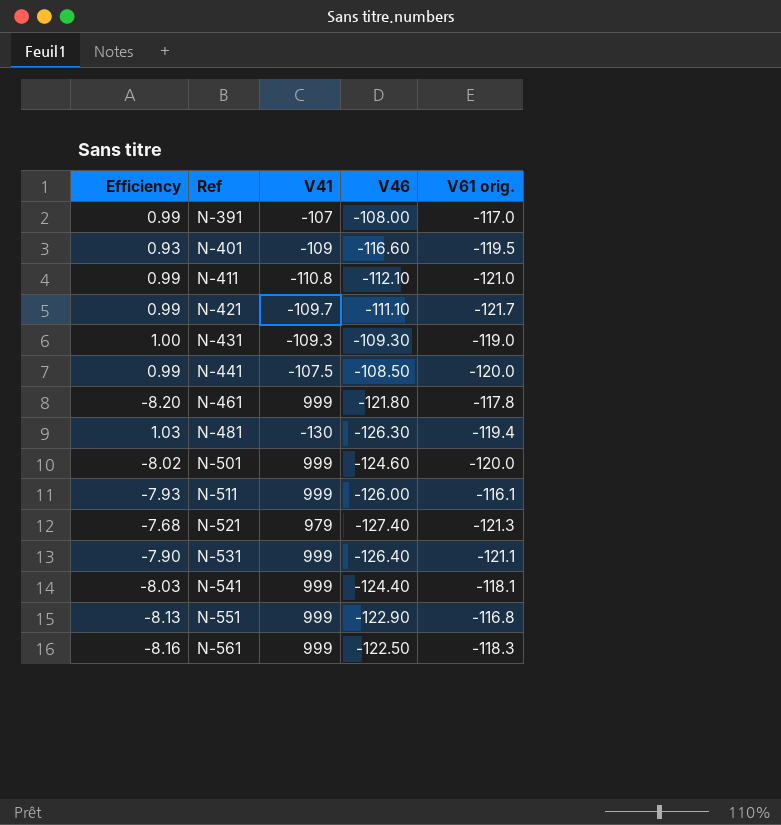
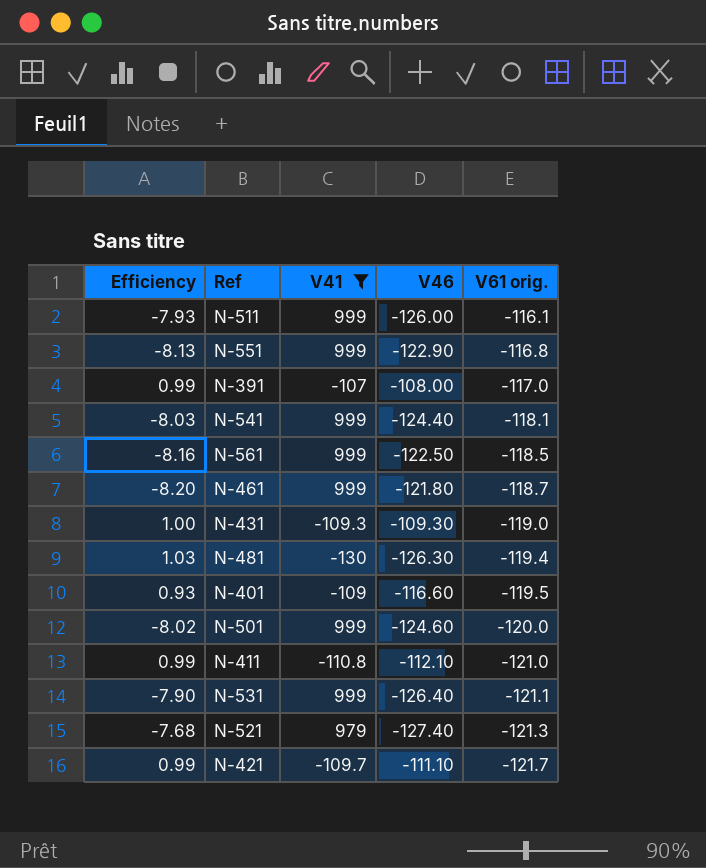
filter: none -> V41 != -107.5
row order: Ref ascending -> V61 orig. descending
N-561 | V61 orig.: -118.3 -> -118.5
N-461 | V61 orig.: -117.8 -> -118.7

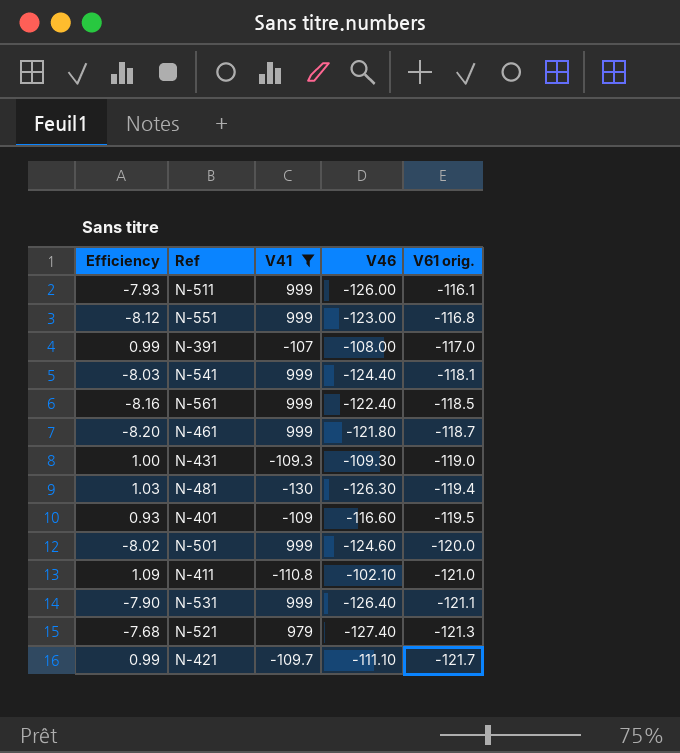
N-551 | Efficiency: -8.13 -> -8.12
N-551 | V46: -122.90 -> -123.00
N-561 | V46: -122.50 -> -122.40
N-411 | Efficiency: 0.99 -> 1.09
N-411 | V46: -112.10 -> -102.10

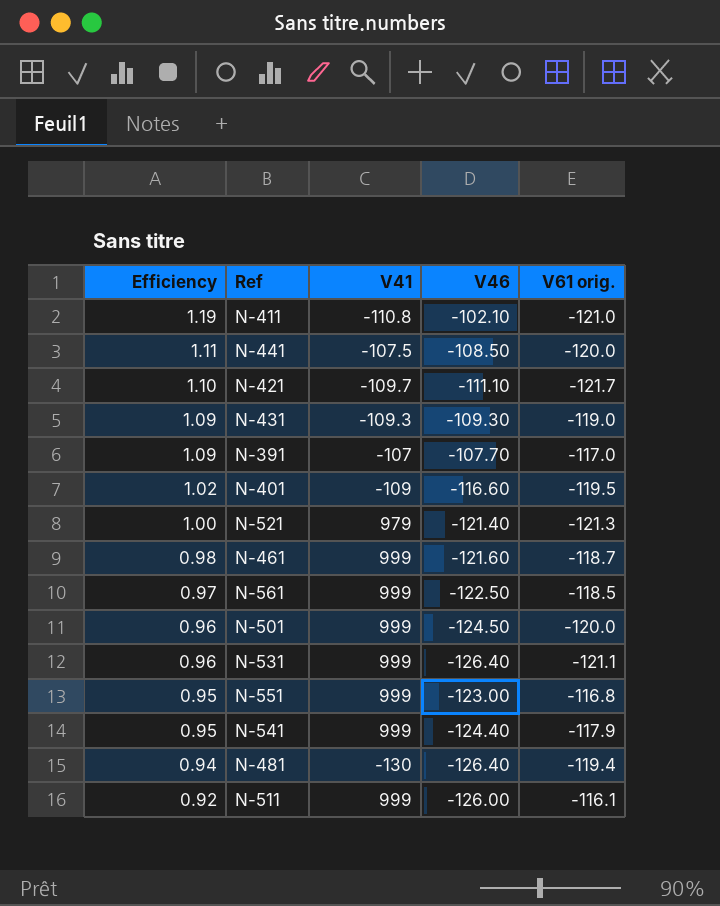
filter: V41 != -107.5 -> none
row order: V61 orig. descending -> Efficiency descending
column Efficiency | formula: [V41] / [V46] -> [V61 orig.] / [V46]
N-391 | V46: -108.00 -> -107.70
N-521 | V46: -127.40 -> -121.40
N-461 | V46: -121.80 -> -121.60
N-561 | V46: -122.40 -> -122.50
N-501 | V46: -124.60 -> -124.50
N-541 | V61 orig.: -118.1 -> -117.9
N-481 | V46: -126.30 -> -126.40

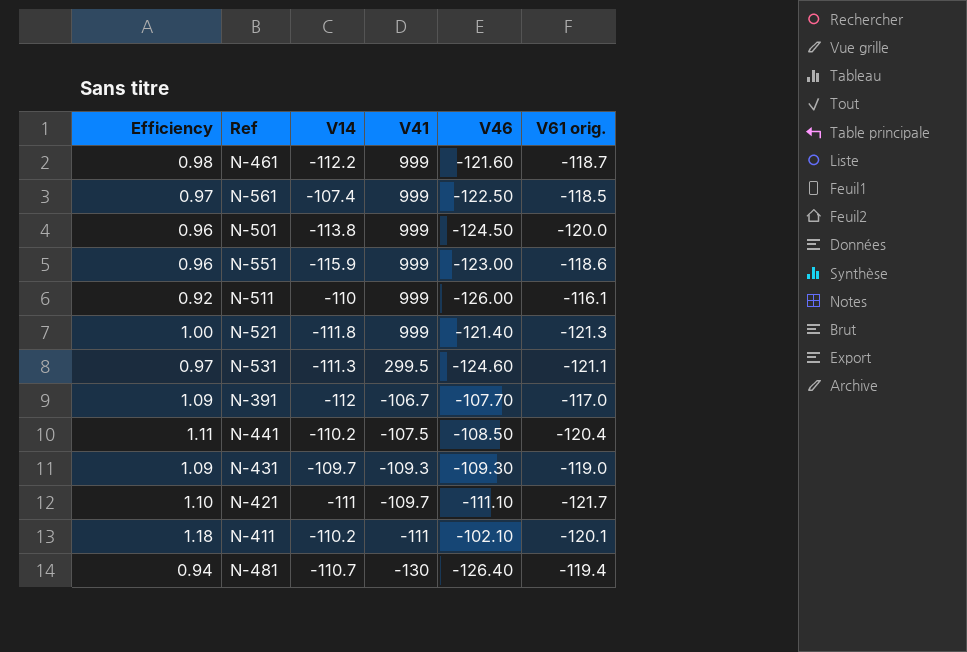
row order: Efficiency descending -> V41 descending
column V14 | position: none -> 3
row N-401: 1.02 | -109 | -116.60 | -119.5 -> none
row N-541: 0.95 | 999 | -124.40 | -117.9 -> none
N-551 | Efficiency: 0.95 -> 0.96
N-551 | V61 orig.: -116.8 -> -118.6
N-521 | V41: 979 -> 999
N-531 | Efficiency: 0.96 -> 0.97
N-531 | V41: 999 -> 299.5
N-531 | V46: -126.40 -> -124.60
N-391 | V41: -107 -> -106.7
N-441 | V61 orig.: -120.0 -> -120.4
N-411 | Efficiency: 1.19 -> 1.18
N-411 | V41: -110.8 -> -111
N-411 | V61 orig.: -121.0 -> -120.1

